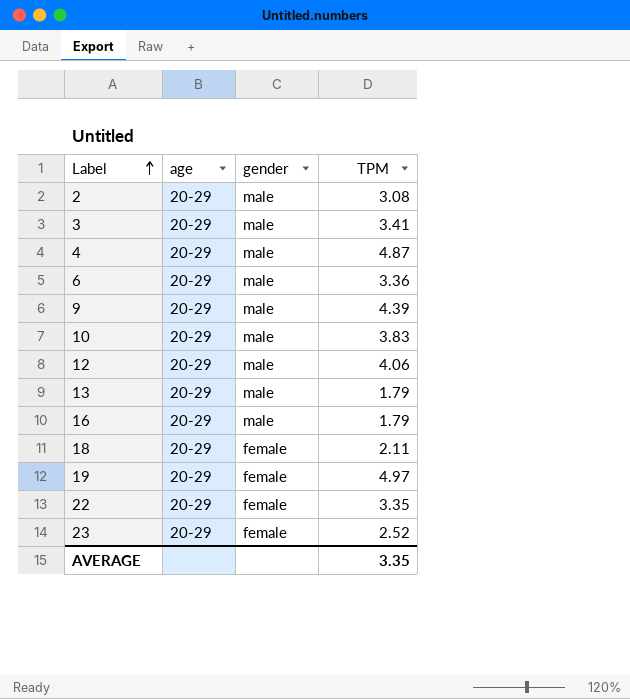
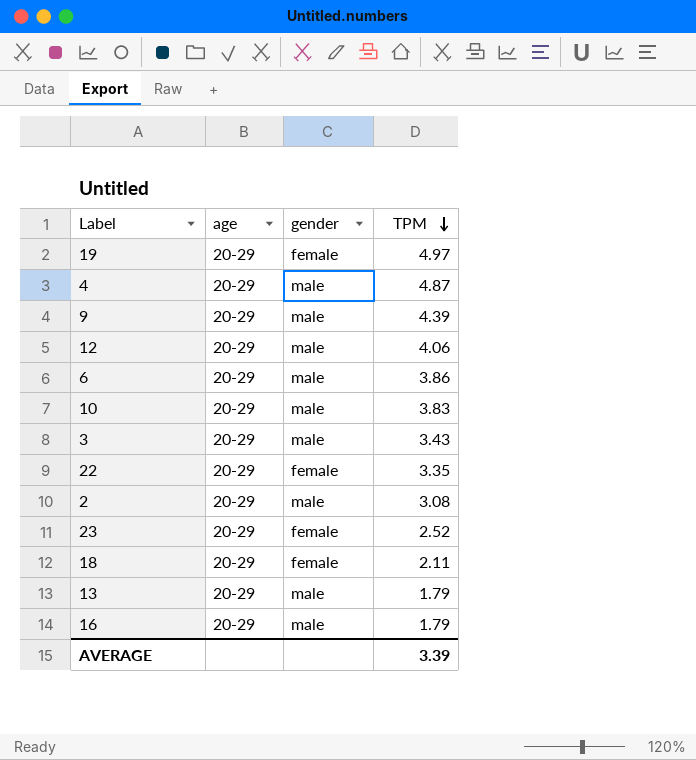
row order: Label ascending -> TPM descending
6 | TPM: 3.36 -> 3.86
3 | TPM: 3.41 -> 3.43
AVERAGE | TPM: 3.35 -> 3.39

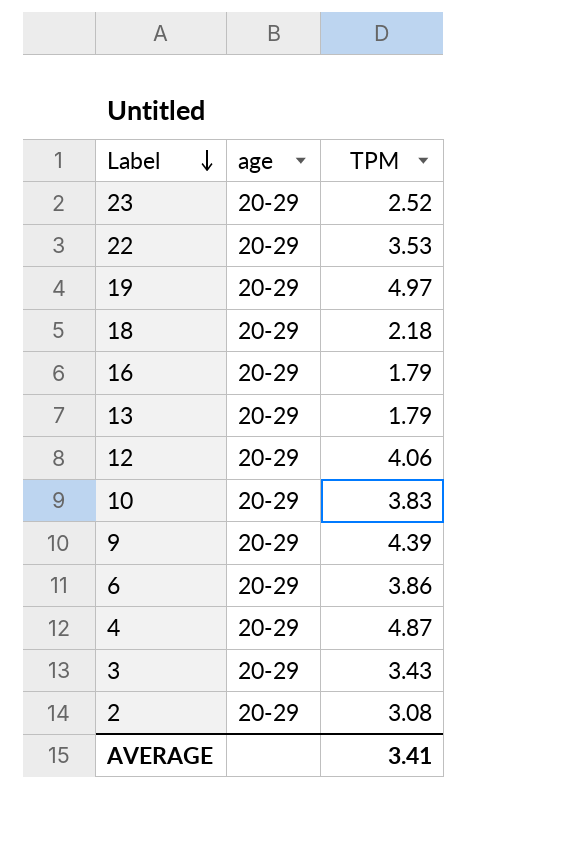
row order: TPM descending -> Label descending
column gender | position: 3 -> none
22 | TPM: 3.35 -> 3.53
18 | TPM: 2.11 -> 2.18
AVERAGE | TPM: 3.39 -> 3.41

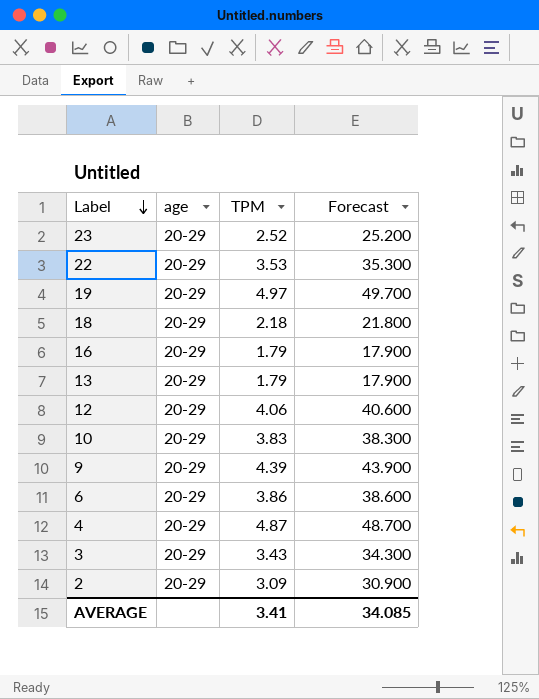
column Forecast | formula: none -> [TPM] * 10
2 | TPM: 3.08 -> 3.09

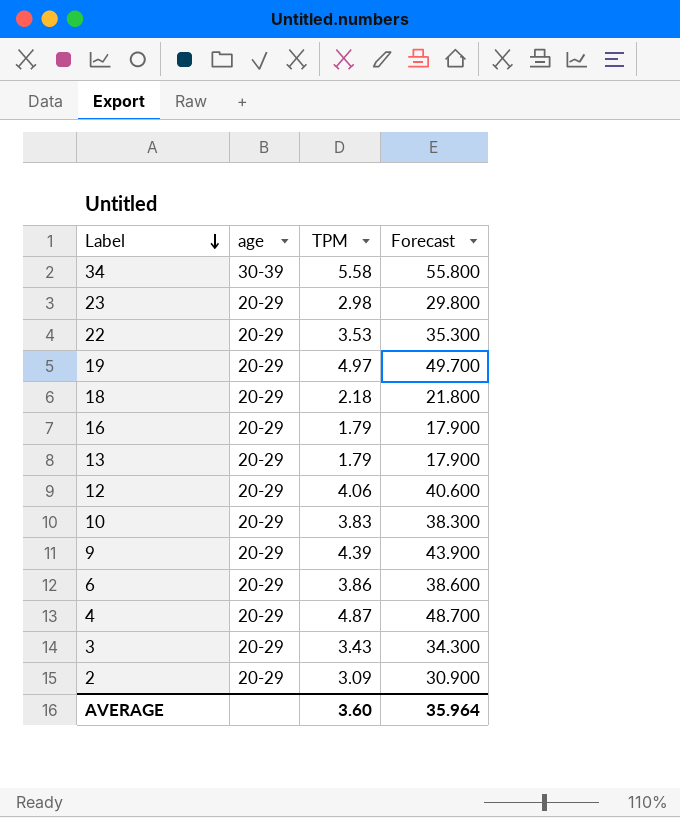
row 34: none -> 30-39 | 5.58 | 55.800
23 | TPM: 2.52 -> 2.98
23 | Forecast: 25.200 -> 29.800
AVERAGE | TPM: 3.41 -> 3.60
AVERAGE | Forecast: 34.085 -> 35.964

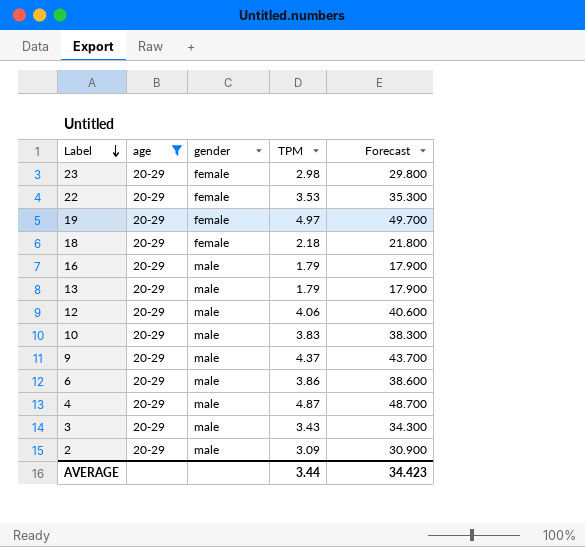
filter: none -> age = 20-29
column gender | position: none -> 3
9 | TPM: 4.39 -> 4.37
9 | Forecast: 43.900 -> 43.700
AVERAGE | TPM: 3.60 -> 3.44
AVERAGE | Forecast: 35.964 -> 34.423

